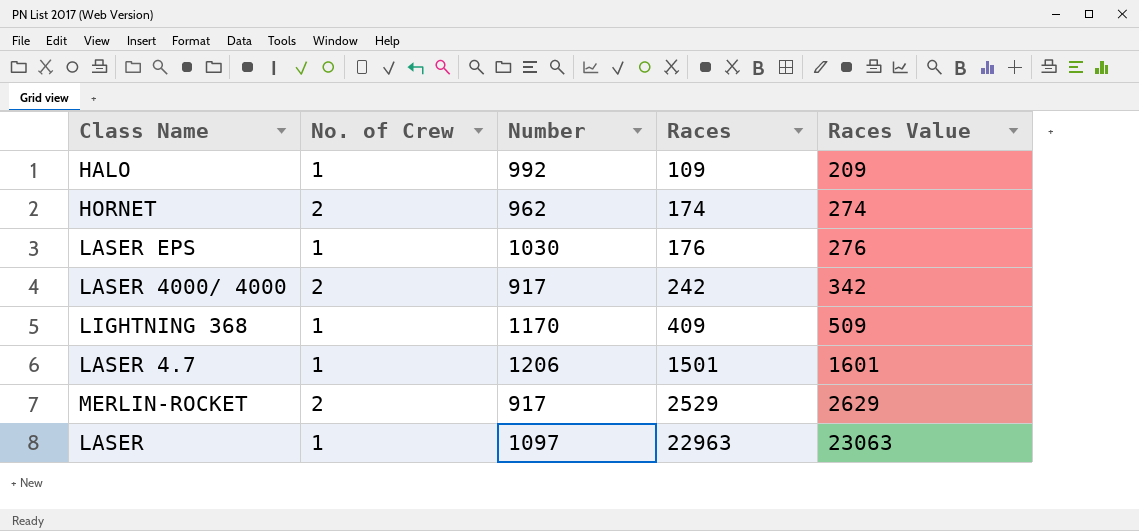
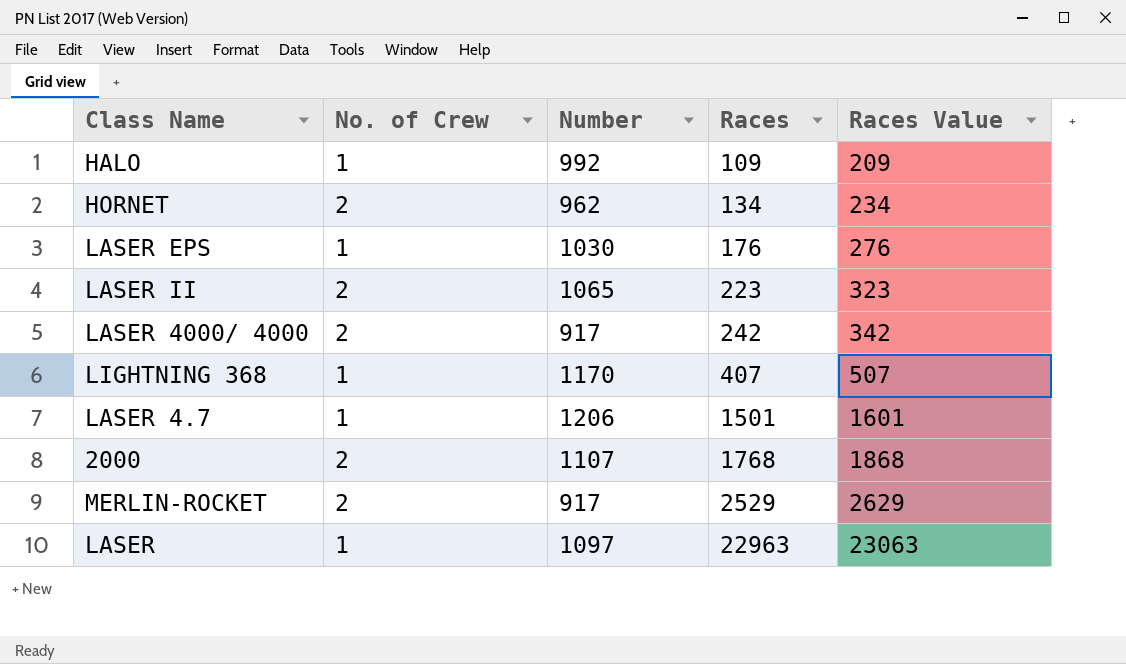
HORNET | Races: 174 -> 134
HORNET | Races Value: 274 -> 234
row LASER II: none -> 2 | 1065 | 223 | 323
LIGHTNING 368 | Races: 409 -> 407
LIGHTNING 368 | Races Value: 509 -> 507
row 2000: none -> 2 | 1107 | 1768 | 1868

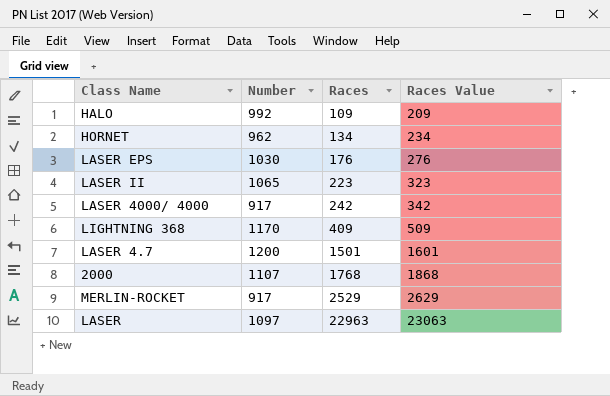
column No. of Crew | position: 2 -> none
LIGHTNING 368 | Races: 407 -> 409
LIGHTNING 368 | Races Value: 507 -> 509
LASER 4.7 | Number: 1206 -> 1200

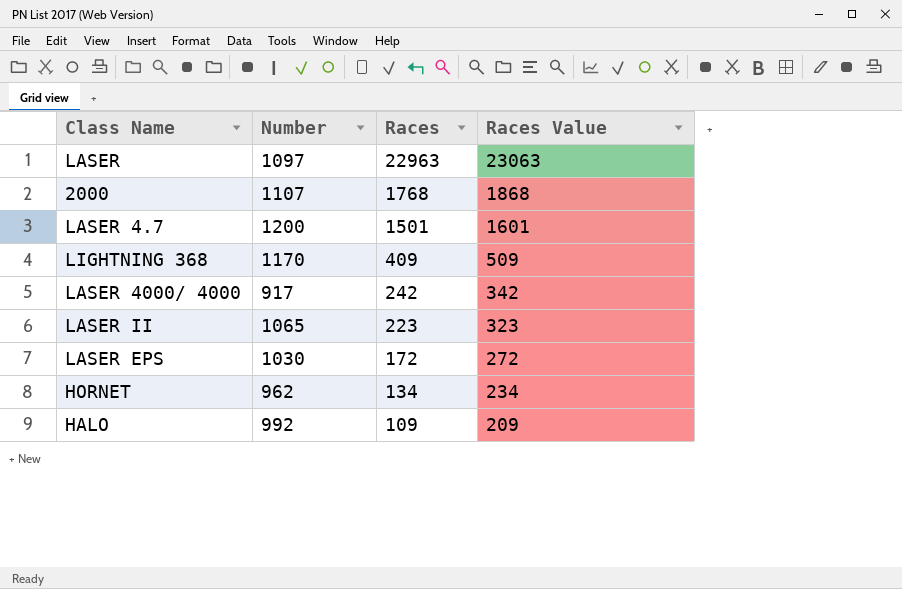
row order: Races ascending -> Races descending
row MERLIN-ROCKET: 917 | 2529 | 2629 -> none
LASER EPS | Races: 176 -> 172
LASER EPS | Races Value: 276 -> 272

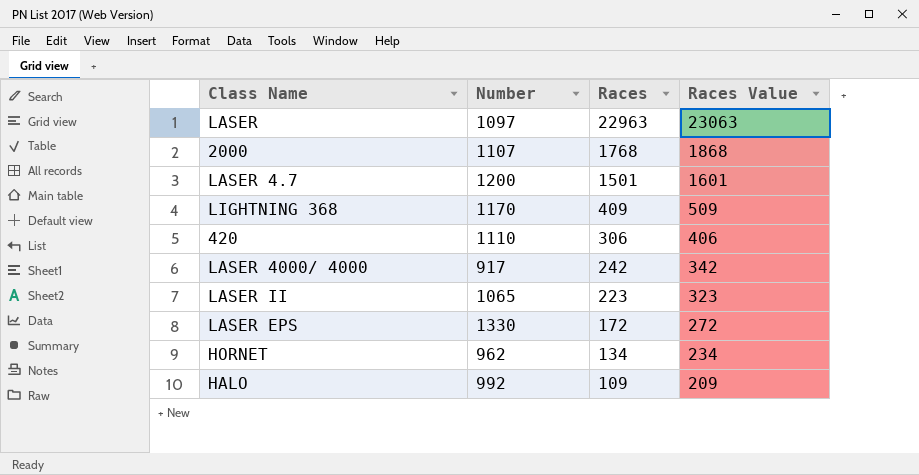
row 420: none -> 1110 | 306 | 406
LASER EPS | Number: 1030 -> 1330

